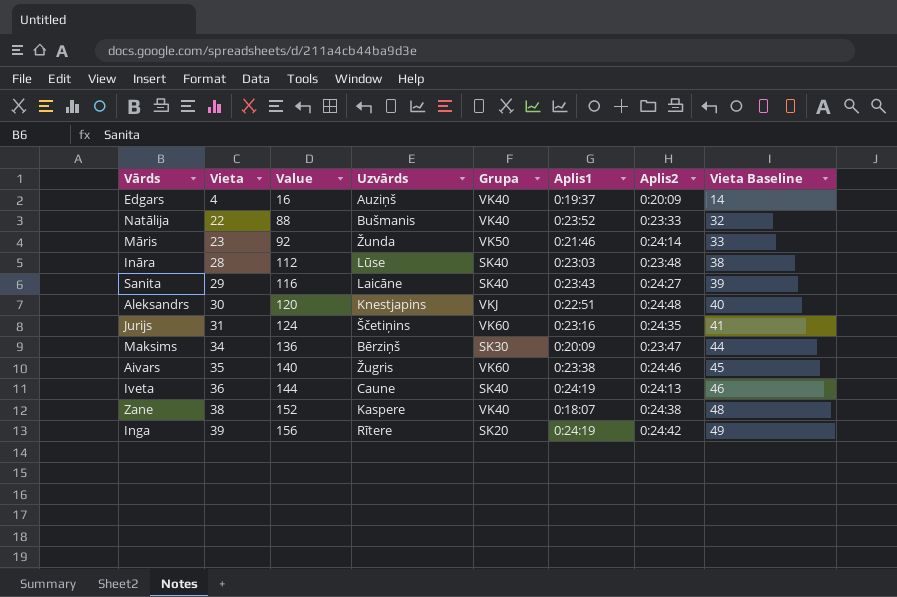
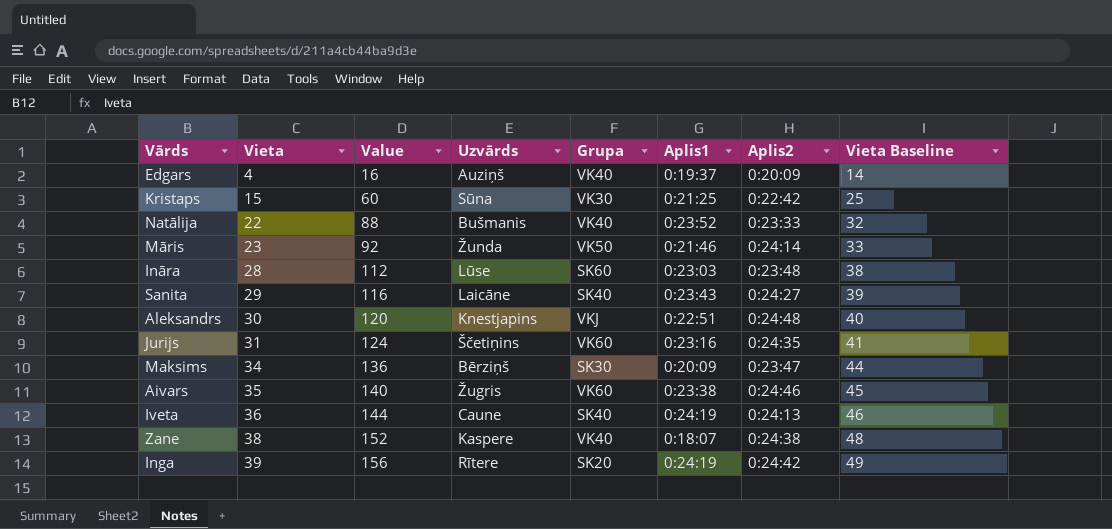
row Kristaps: none -> 15 | 60 | Sūna | VK30 | 0:21:25 | 0:22:42 | 25
Ināra | Grupa: SK40 -> SK60

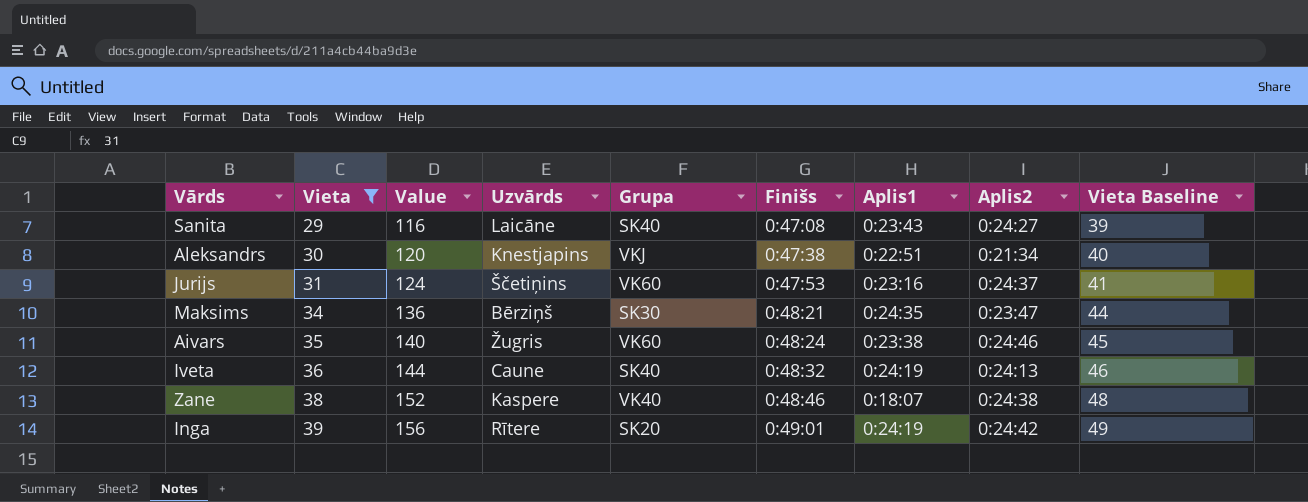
filter: none -> Vieta >= 29
column Finišs | position: none -> 6
Aleksandrs | Aplis2: 0:24:48 -> 0:21:34
Jurijs | Aplis2: 0:24:35 -> 0:24:37
Maksims | Aplis1: 0:20:09 -> 0:24:35

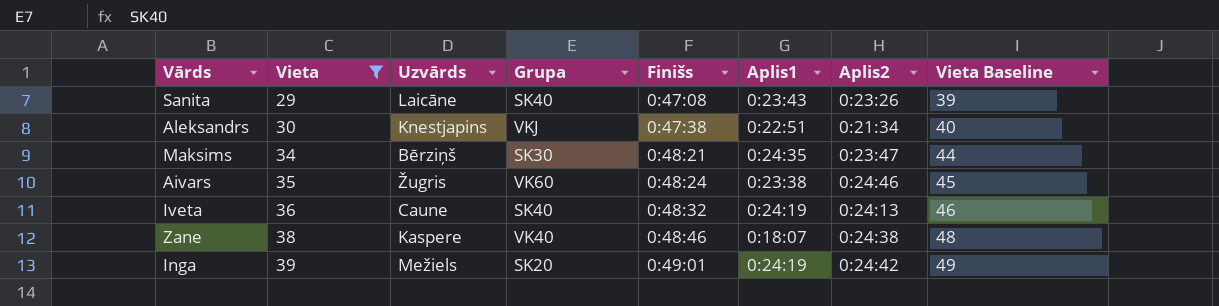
column Value | formula: [Vieta] * 4 -> none
row Jurijs: 31 | 124 | Ščetiņins | VK60 | 0:47:53 | 0:23:16 | 0:24:37 | 41 -> none
Sanita | Aplis2: 0:24:27 -> 0:23:26
Inga | Uzvārds: Rītere -> Mežiels

